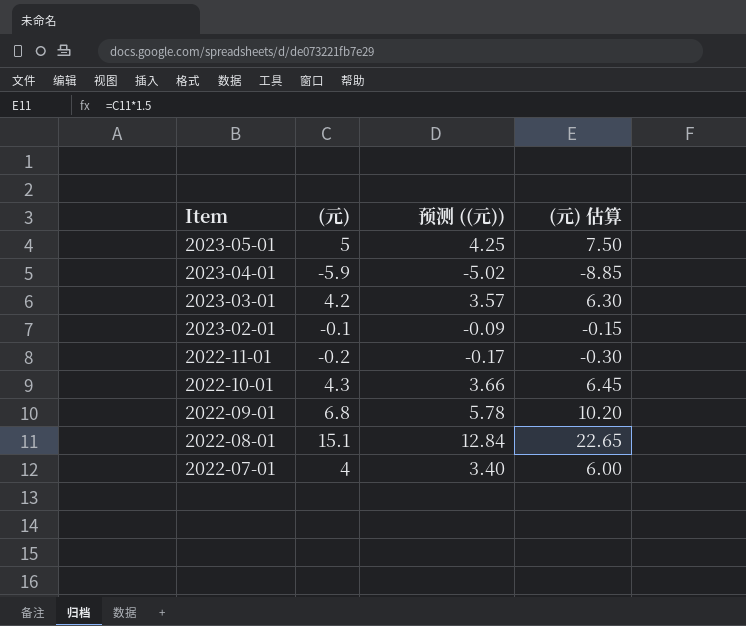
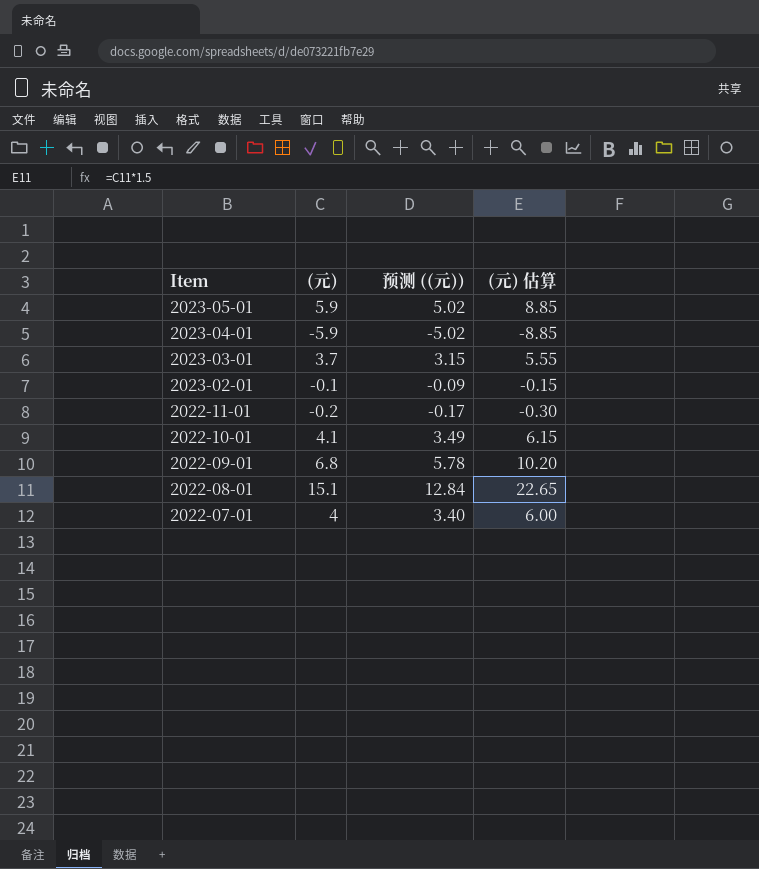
2023-05-01 | (元): 5 -> 5.9
2023-05-01 | 预测 ((元)): 4.25 -> 5.02
2023-05-01 | (元) 估算: 7.50 -> 8.85
2023-03-01 | (元): 4.2 -> 3.7
2023-03-01 | 预测 ((元)): 3.57 -> 3.15
2023-03-01 | (元) 估算: 6.30 -> 5.55
2022-10-01 | (元): 4.3 -> 4.1
2022-10-01 | 预测 ((元)): 3.66 -> 3.49
2022-10-01 | (元) 估算: 6.45 -> 6.15

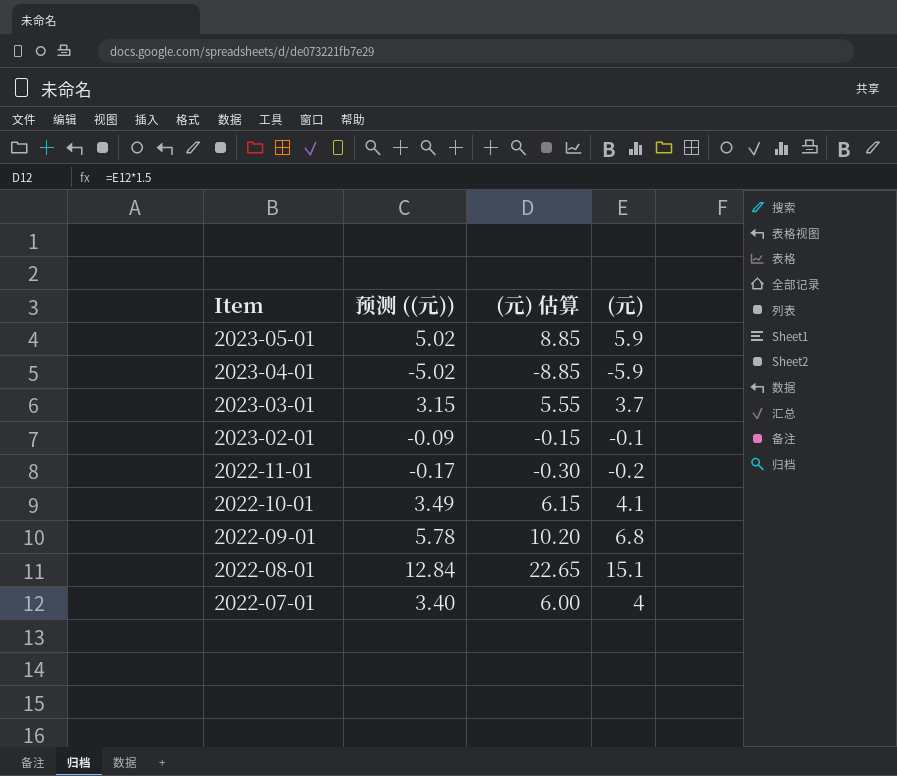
column (元) | position: 2 -> 4

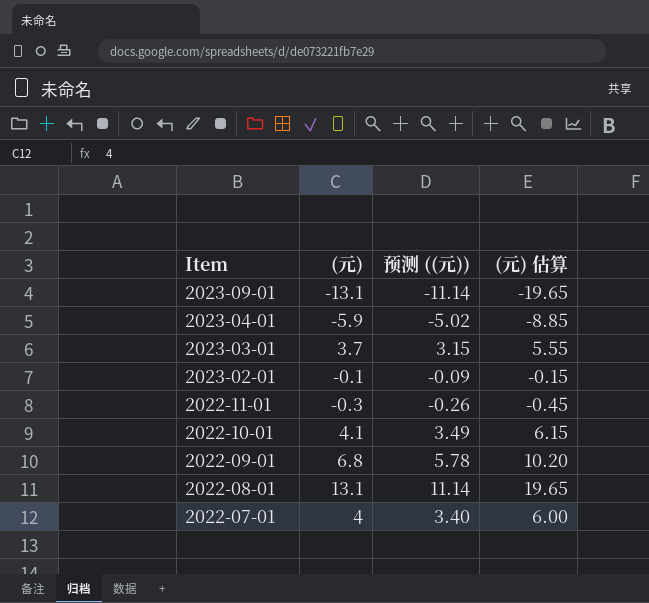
column (元) | position: 4 -> 2
row 2023-05-01: 5.02 | 8.85 | 5.9 -> none
row 2023-09-01: none -> -13.1 | -11.14 | -19.65
2022-11-01 | (元): -0.2 -> -0.3
2022-11-01 | 预测 ((元)): -0.17 -> -0.26
2022-11-01 | (元) 估算: -0.30 -> -0.45
2022-08-01 | (元): 15.1 -> 13.1
2022-08-01 | 预测 ((元)): 12.84 -> 11.14
2022-08-01 | (元) 估算: 22.65 -> 19.65

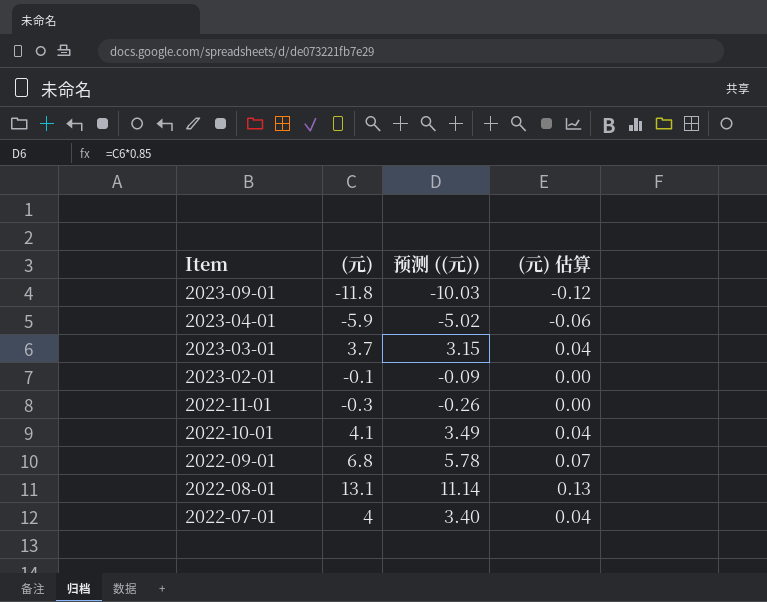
column (元) 估算 | formula: [(元)] * 1.5 -> [(元)] * 0.01
2023-09-01 | (元): -13.1 -> -11.8
2023-09-01 | 预测 ((元)): -11.14 -> -10.03

